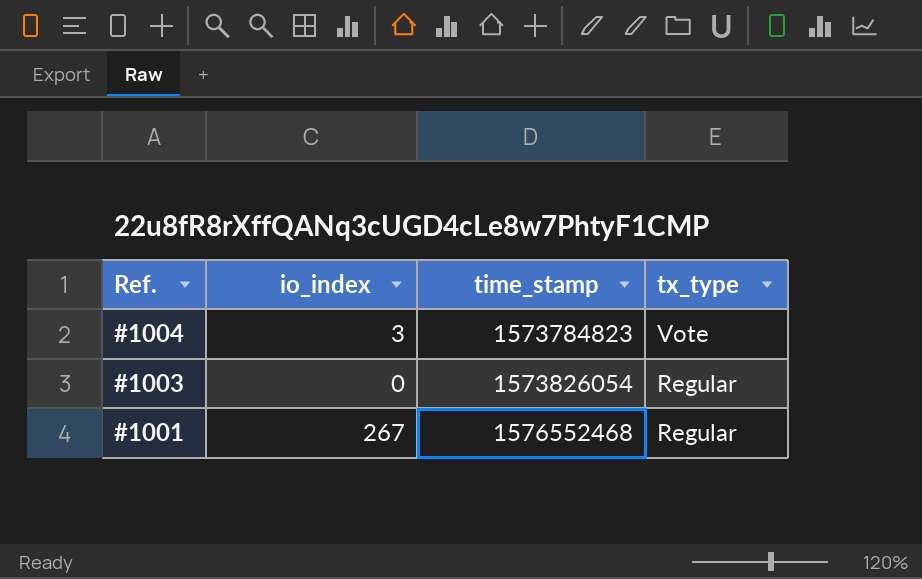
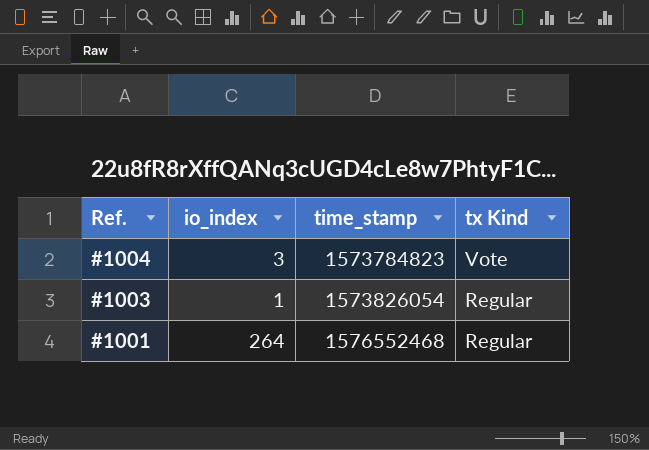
column name: tx_type -> tx Kind
#1003 | io_index: 0 -> 1
#1001 | io_index: 267 -> 264

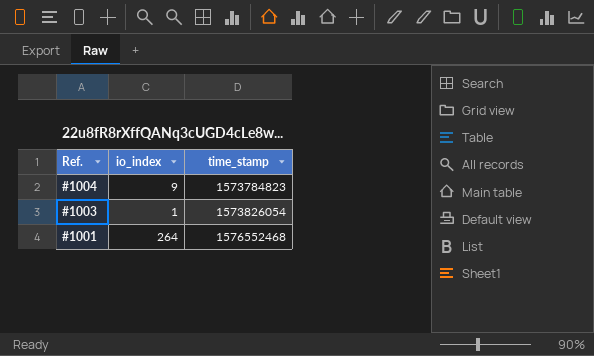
column tx Kind | position: 4 -> none
#1004 | io_index: 3 -> 9

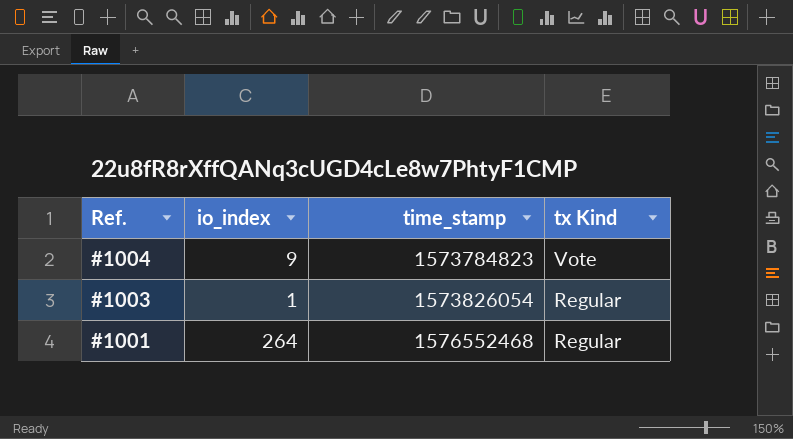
column tx Kind | position: none -> 4

